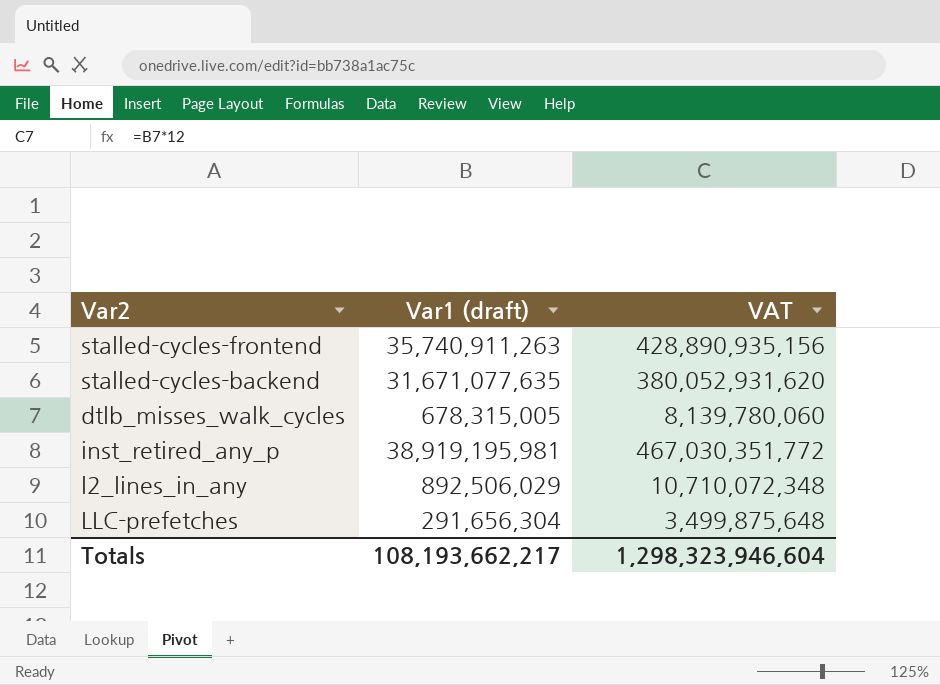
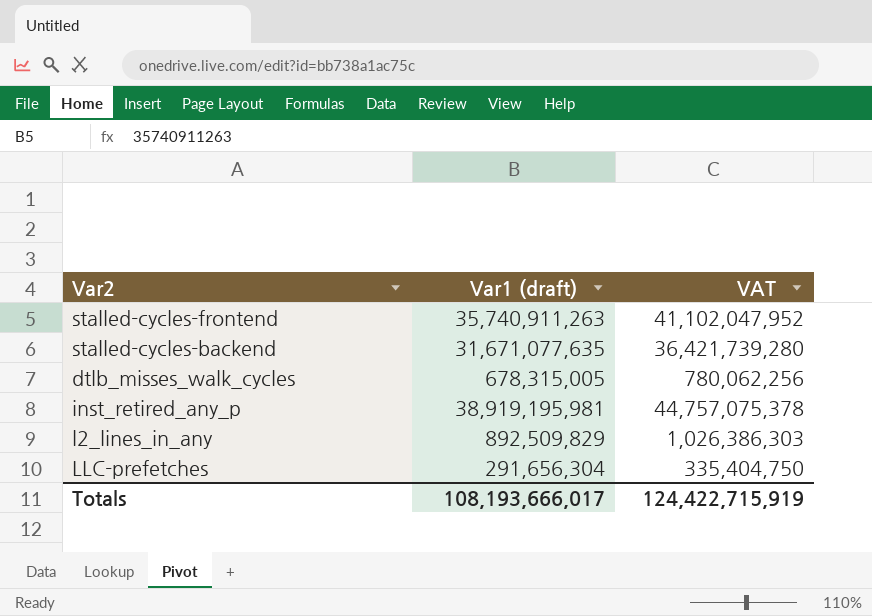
column VAT | formula: [Var1 (draft)] * 12 -> [Var1 (draft)] * 1.15
l2_lines_in_any | Var1 (draft): 892,506,029 -> 892,509,829
Totals | Var1 (draft): 108,193,662,217 -> 108,193,666,017
Totals | VAT: 1,298,323,946,604 -> 124,422,715,919

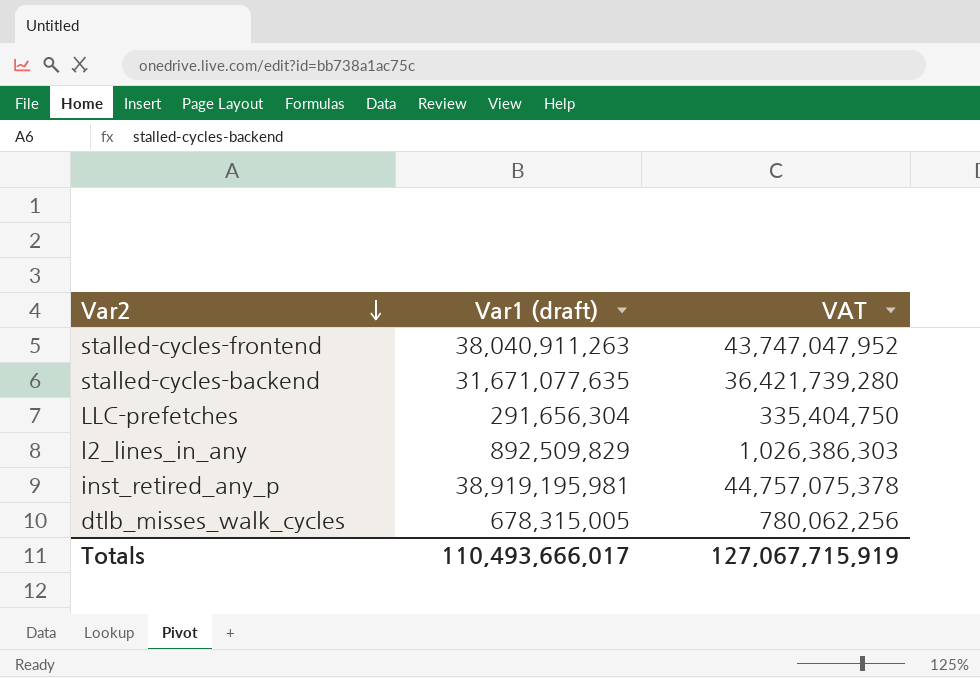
row order: none -> Var2 descending
stalled-cycles-frontend | Var1 (draft): 35,740,911,263 -> 38,040,911,263
stalled-cycles-frontend | VAT: 41,102,047,952 -> 43,747,047,952
Totals | Var1 (draft): 108,193,666,017 -> 110,493,666,017
Totals | VAT: 124,422,715,919 -> 127,067,715,919

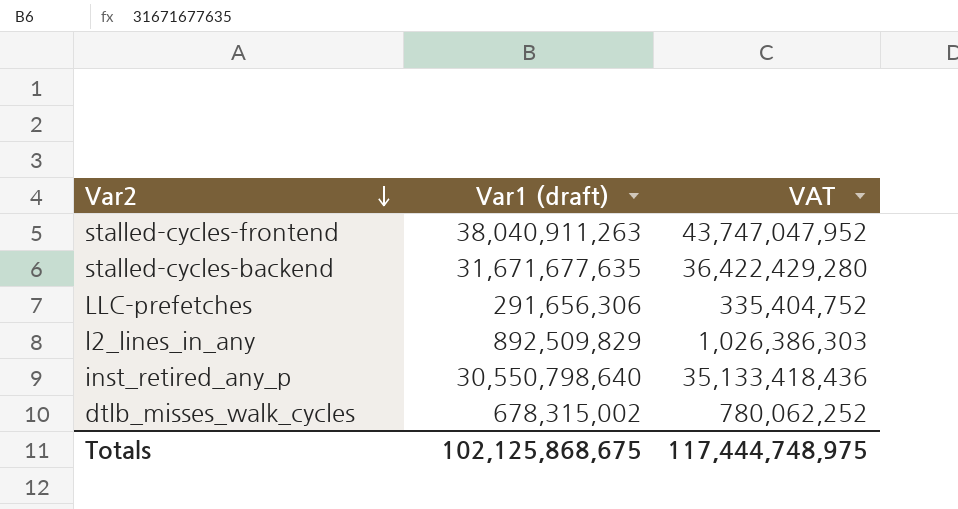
stalled-cycles-backend | Var1 (draft): 31,671,077,635 -> 31,671,677,635
stalled-cycles-backend | VAT: 36,421,739,280 -> 36,422,429,280
LLC-prefetches | Var1 (draft): 291,656,304 -> 291,656,306
LLC-prefetches | VAT: 335,404,750 -> 335,404,752
inst_retired_any_p | Var1 (draft): 38,919,195,981 -> 30,550,798,640
inst_retired_any_p | VAT: 44,757,075,378 -> 35,133,418,436
dtlb_misses_walk_cycles | Var1 (draft): 678,315,005 -> 678,315,002
dtlb_misses_walk_cycles | VAT: 780,062,256 -> 780,062,252
Totals | Var1 (draft): 110,493,666,017 -> 102,125,868,675
Totals | VAT: 127,067,715,919 -> 117,444,748,975

